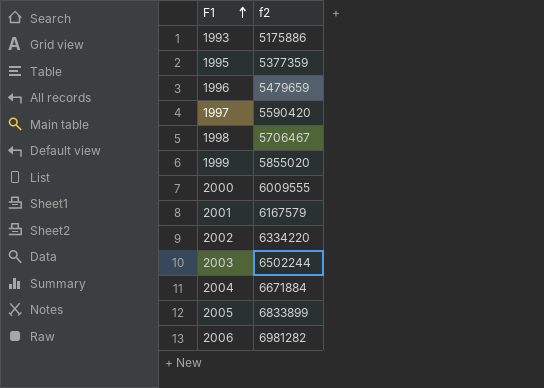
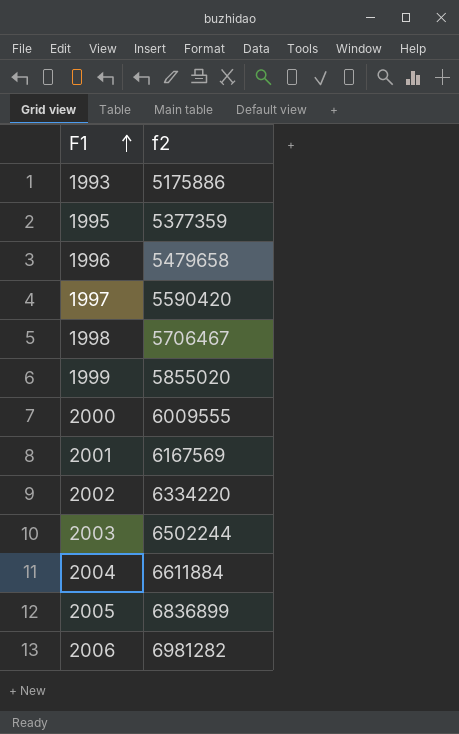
1996 | f2: 5479659 -> 5479658
2001 | f2: 6167579 -> 6167569
2004 | f2: 6671884 -> 6611884
2005 | f2: 6833899 -> 6836899

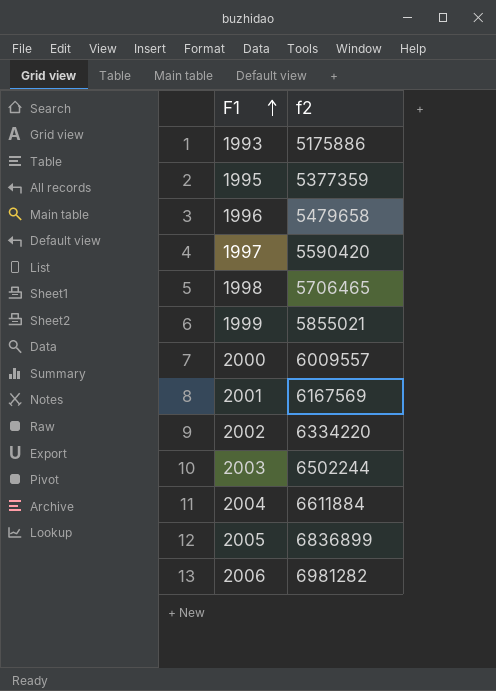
1998 | f2: 5706467 -> 5706465
1999 | f2: 5855020 -> 5855021
2000 | f2: 6009555 -> 6009557

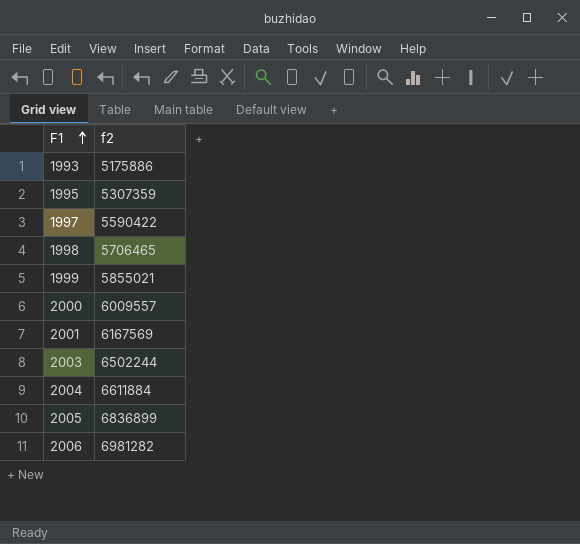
row 1996: 5479658 -> none
row 2002: 6334220 -> none
1995 | f2: 5377359 -> 5307359
1997 | f2: 5590420 -> 5590422

